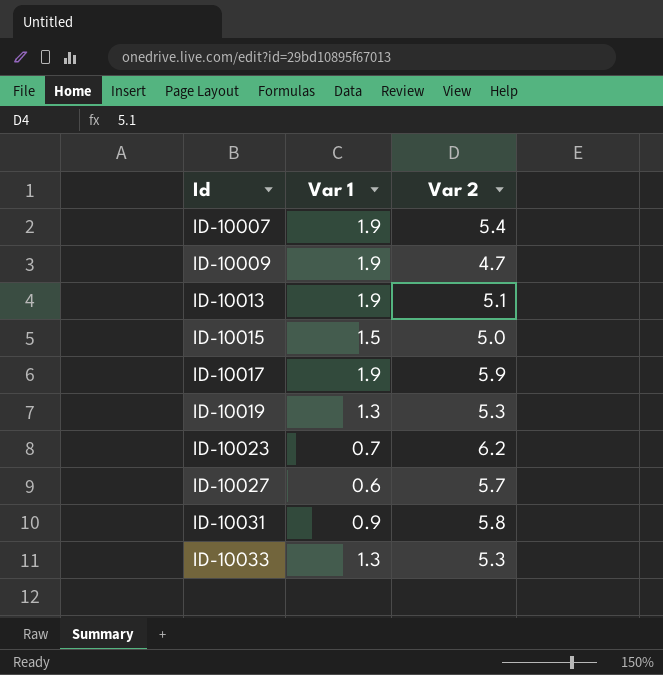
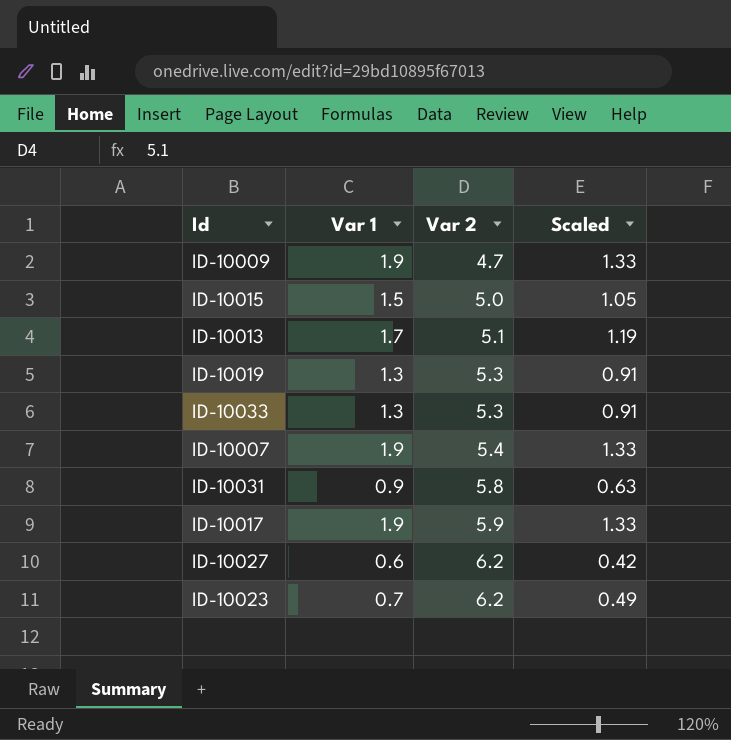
row order: Id ascending -> Var 2 ascending
column Scaled | formula: none -> [Var 1] * 0.7
ID-10013 | Var 1: 1.9 -> 1.7
ID-10027 | Var 2: 5.7 -> 6.2

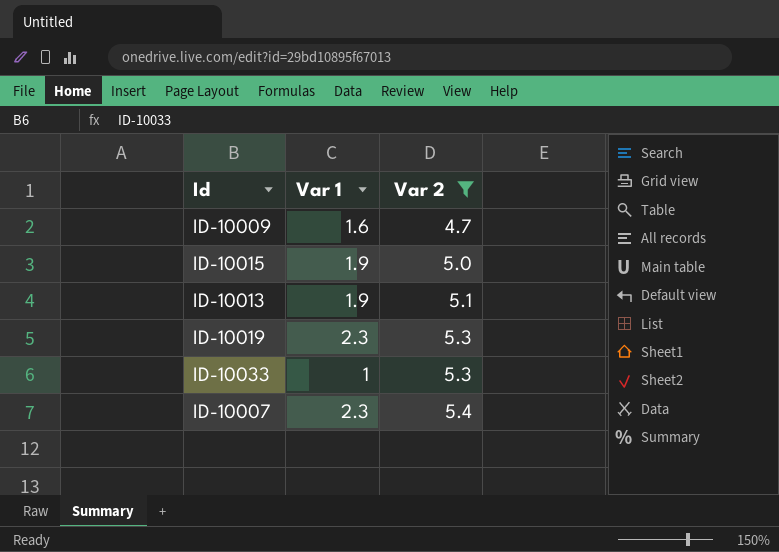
filter: none -> Var 2 <= 5.4
column Scaled | formula: [Var 1] * 0.7 -> none
ID-10009 | Var 1: 1.9 -> 1.6
ID-10015 | Var 1: 1.5 -> 1.9
ID-10013 | Var 1: 1.7 -> 1.9
ID-10019 | Var 1: 1.3 -> 2.3
ID-10033 | Var 1: 1.3 -> 1
ID-10007 | Var 1: 1.9 -> 2.3

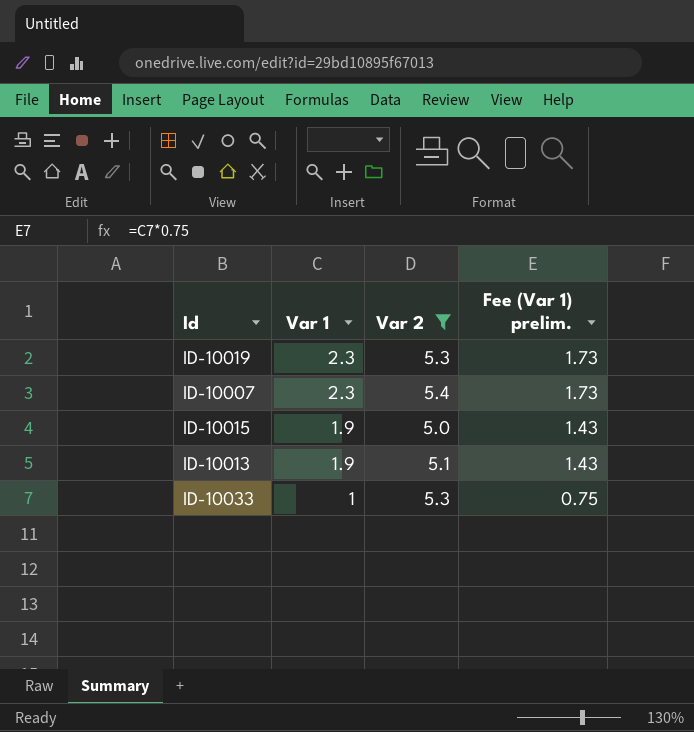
row order: Var 2 ascending -> Var 1 descending
column Fee (Var 1) prelim. | formula: none -> [Var 1] * 0.75
row ID-10009: 1.6 | 4.7 -> none

